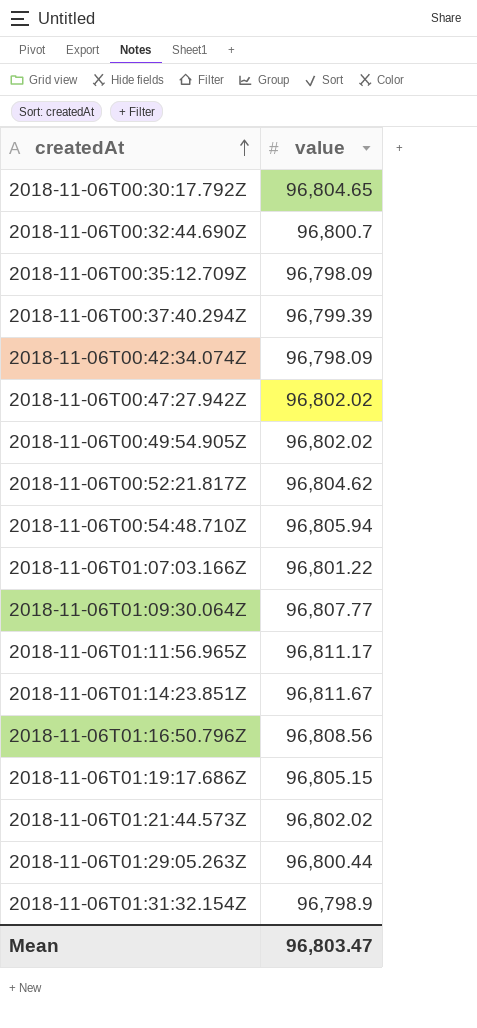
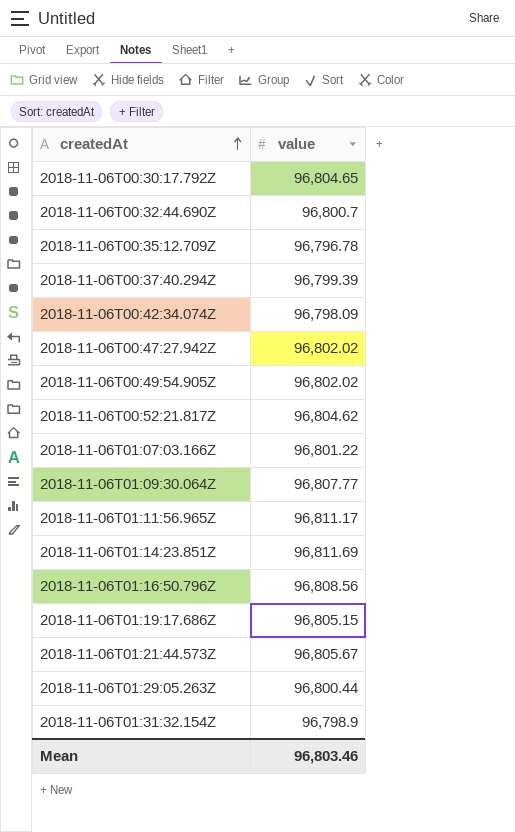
row 2018-11-06T00:54:48.710Z: 96,805.94 -> none
2018-11-06T00:35:12.709Z | value: 96,798.09 -> 96,796.78
2018-11-06T01:14:23.851Z | value: 96,811.67 -> 96,811.69
2018-11-06T01:21:44.573Z | value: 96,802.02 -> 96,805.67
Mean | value: 96,803.47 -> 96,803.46

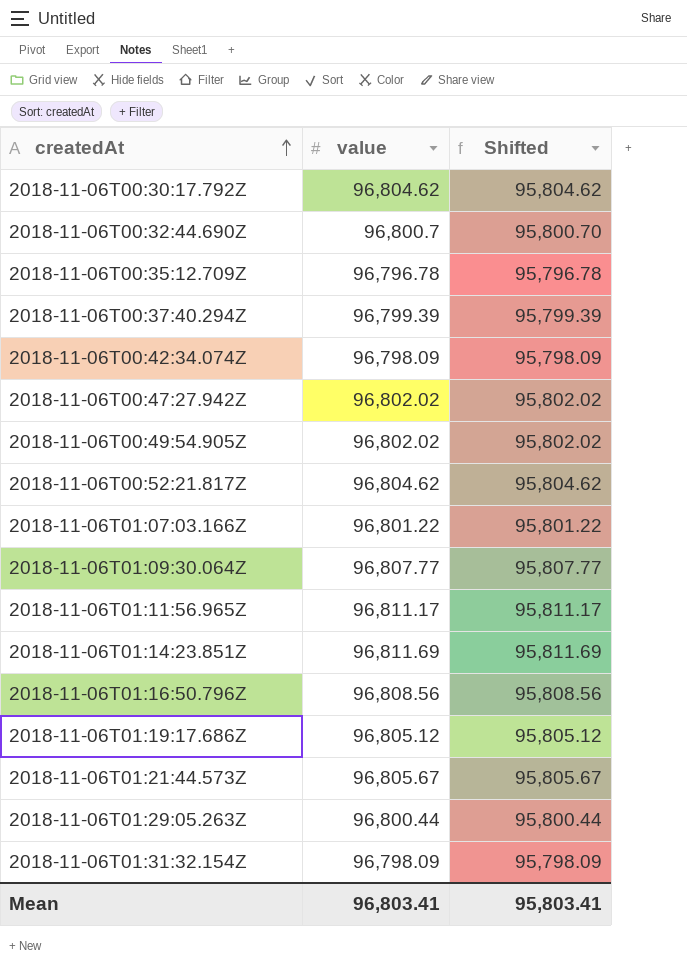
column Shifted | formula: none -> [value] - 1000
2018-11-06T00:30:17.792Z | value: 96,804.65 -> 96,804.62
2018-11-06T01:19:17.686Z | value: 96,805.15 -> 96,805.12
2018-11-06T01:31:32.154Z | value: 96,798.9 -> 96,798.09
Mean | value: 96,803.46 -> 96,803.41

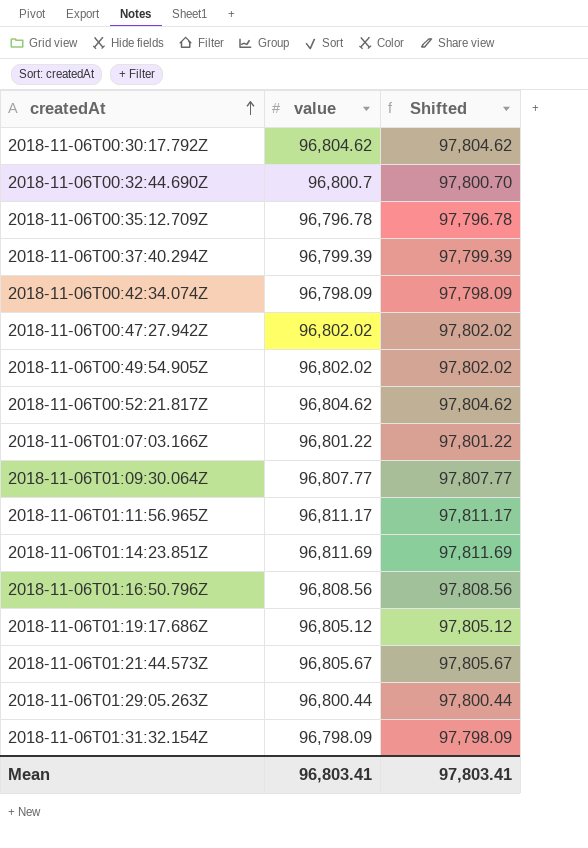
column Shifted | formula: [value] - 1000 -> [value] + 1000
Mean | Shifted: 95,803.41 -> 97,803.41

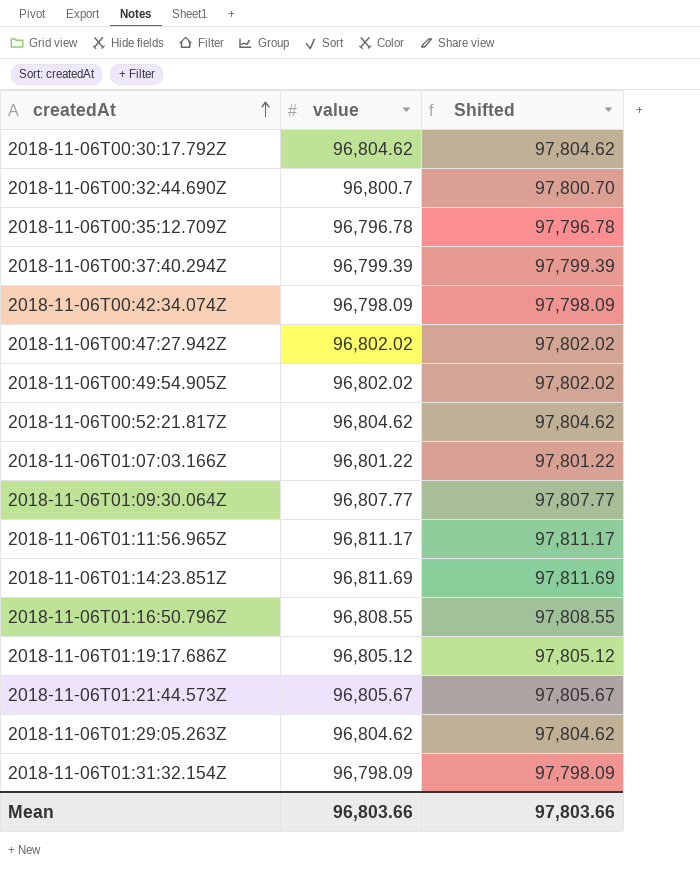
2018-11-06T01:16:50.796Z | value: 96,808.56 -> 96,808.55
2018-11-06T01:16:50.796Z | Shifted: 97,808.56 -> 97,808.55
2018-11-06T01:29:05.263Z | value: 96,800.44 -> 96,804.62
2018-11-06T01:29:05.263Z | Shifted: 97,800.44 -> 97,804.62
Mean | value: 96,803.41 -> 96,803.66
Mean | Shifted: 97,803.41 -> 97,803.66

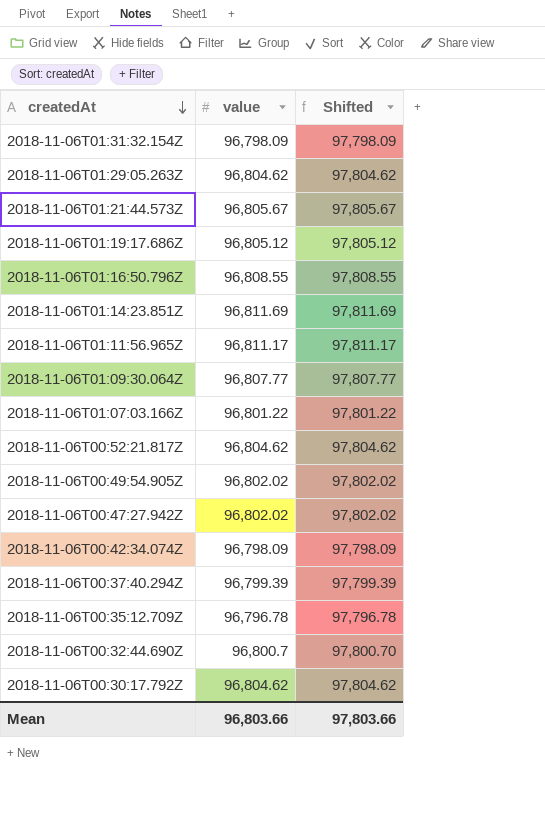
row order: createdAt ascending -> createdAt descending

